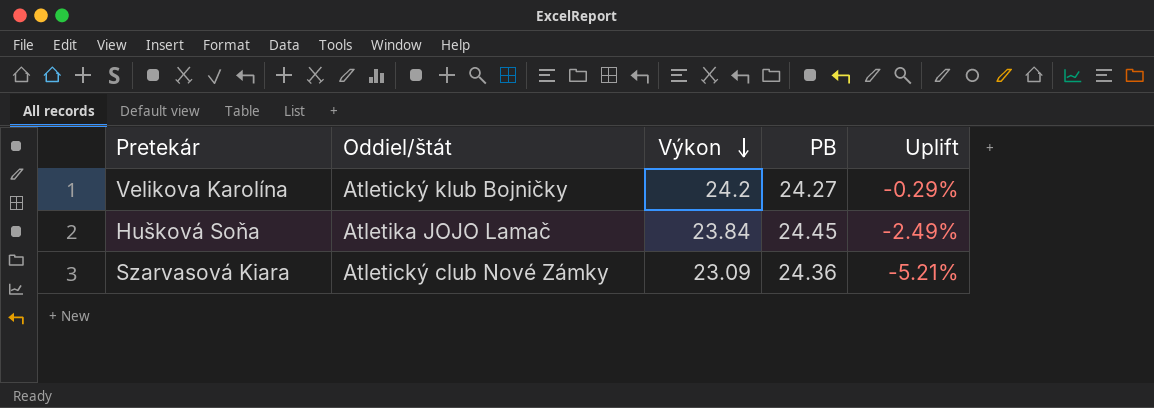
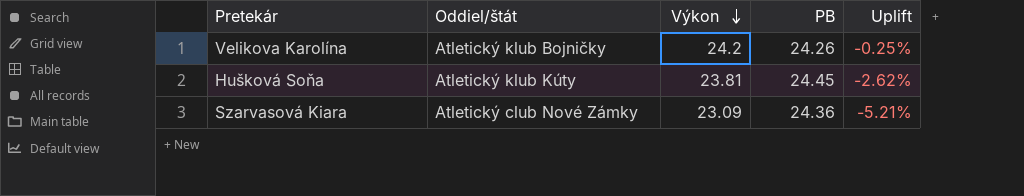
Velikova Karolína | PB: 24.27 -> 24.26
Velikova Karolína | Uplift: -0.29% -> -0.25%
Hušková Soňa | Oddiel/štát: Atletika JOJO Lamač -> Atletický klub Kúty
Hušková Soňa | Výkon: 23.84 -> 23.81
Hušková Soňa | Uplift: -2.49% -> -2.62%

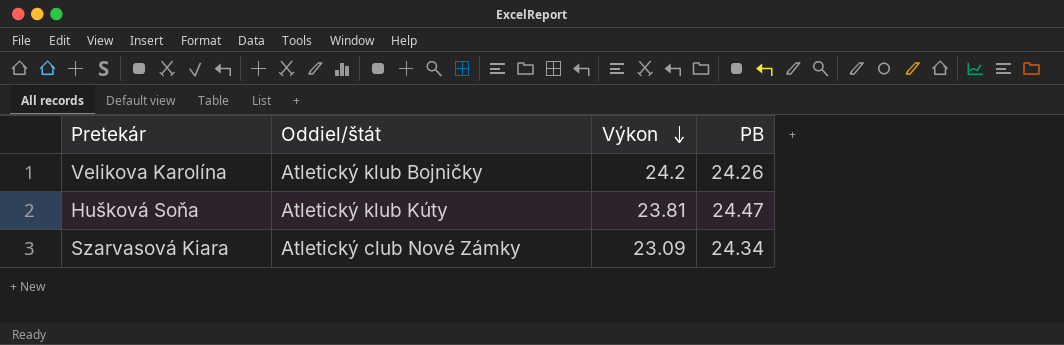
column Uplift | formula: ([Výkon] - [PB]) / [PB] -> none
Hušková Soňa | PB: 24.45 -> 24.47
Szarvasová Kiara | PB: 24.36 -> 24.34

